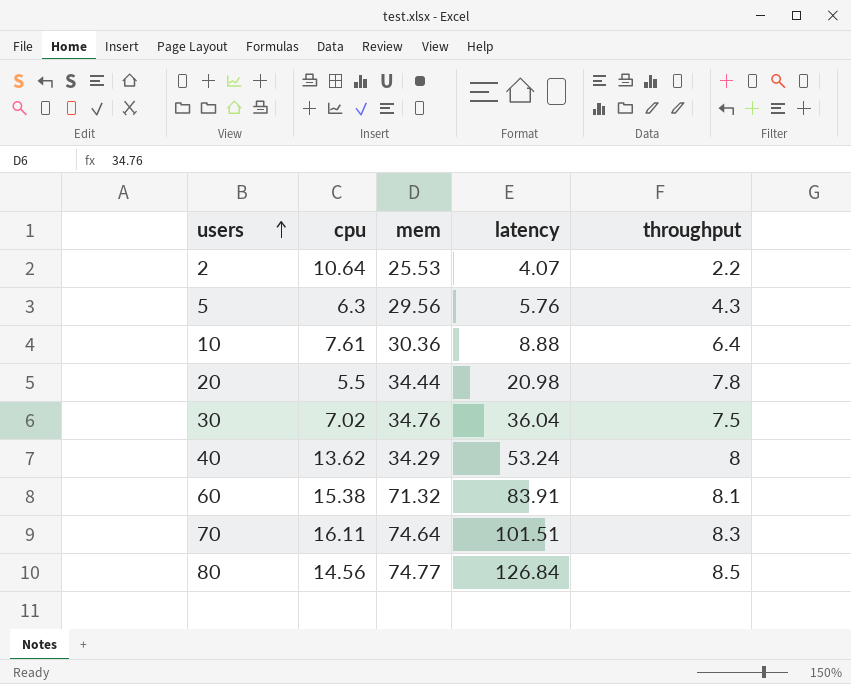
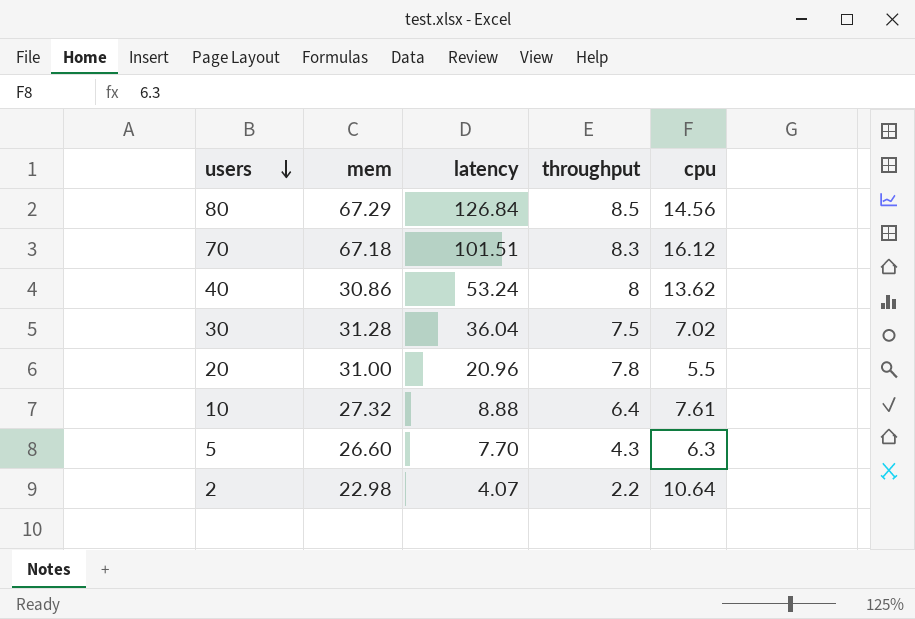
row order: users ascending -> users descending
column cpu | position: 2 -> 5
row 60: 15.38 | 71.32 | 83.91 | 8.1 -> none
80 | mem: 74.77 -> 67.29
70 | mem: 74.64 -> 67.18
70 | cpu: 16.11 -> 16.12
40 | mem: 34.29 -> 30.86
30 | mem: 34.76 -> 31.28
20 | mem: 34.44 -> 31.00
20 | latency: 20.98 -> 20.96
10 | mem: 30.36 -> 27.32
5 | mem: 29.56 -> 26.60
5 | latency: 5.76 -> 7.70
2 | mem: 25.53 -> 22.98

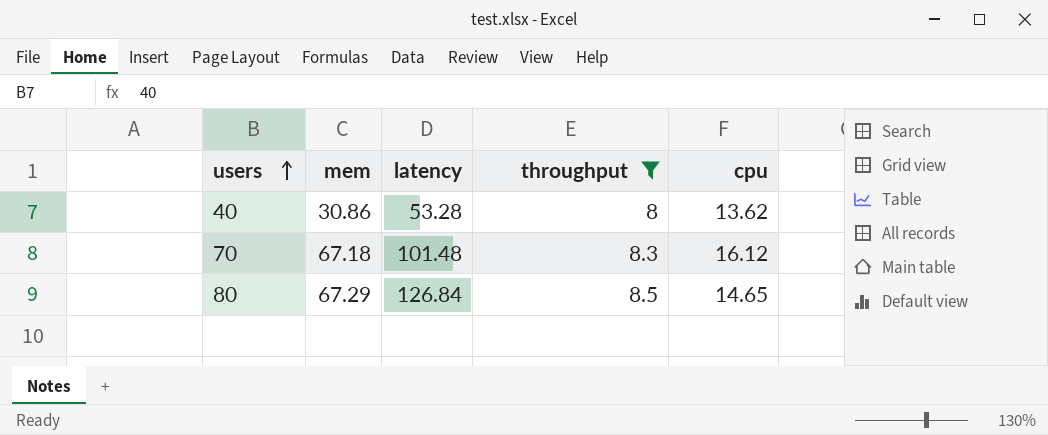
filter: none -> throughput >= 8
row order: users descending -> users ascending
40 | latency: 53.24 -> 53.28
70 | latency: 101.51 -> 101.48
80 | cpu: 14.56 -> 14.65

